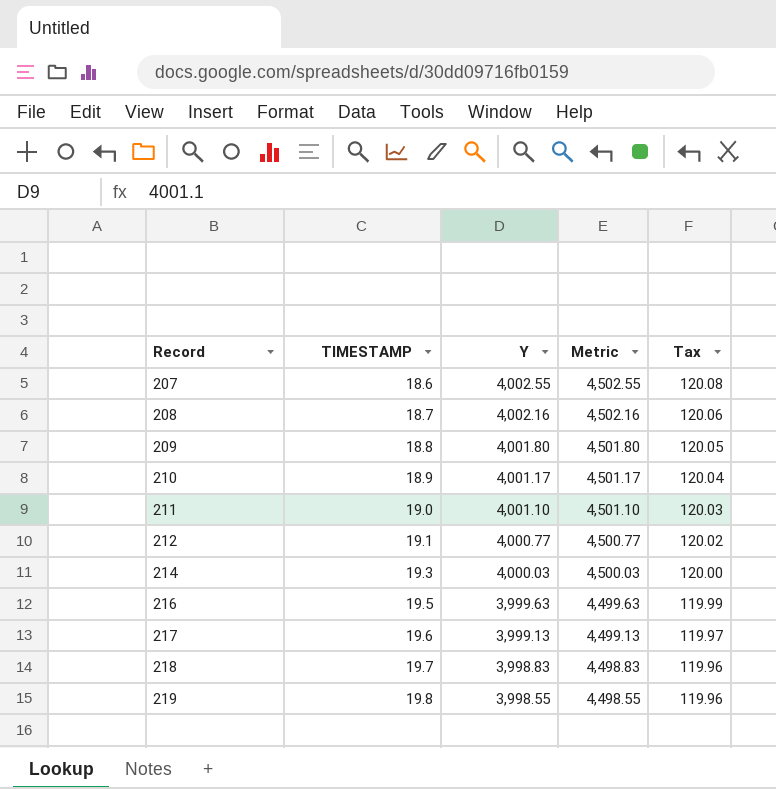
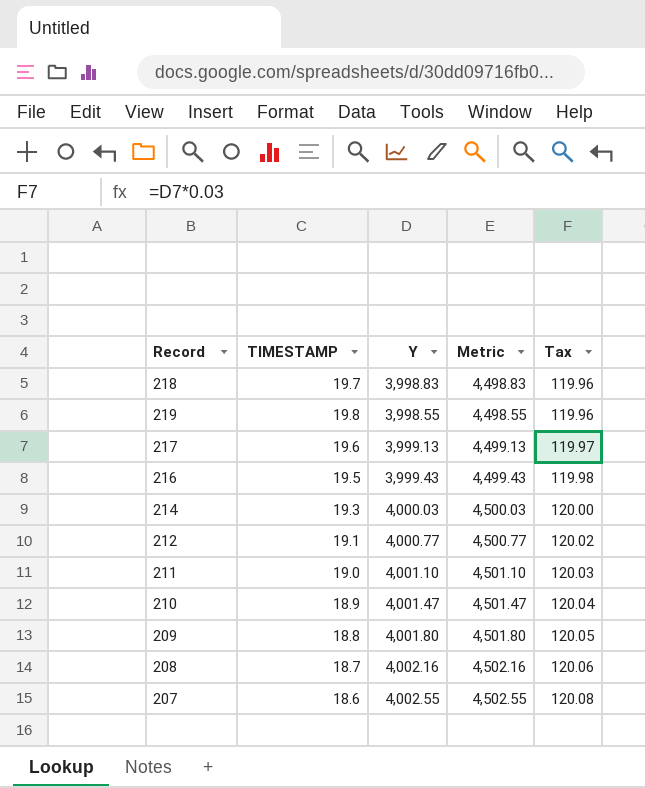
row order: Record ascending -> Tax ascending
216 | Y: 3,999.63 -> 3,999.43
216 | Metric: 4,499.63 -> 4,499.43
216 | Tax: 119.99 -> 119.98
210 | Y: 4,001.17 -> 4,001.47
210 | Metric: 4,501.17 -> 4,501.47

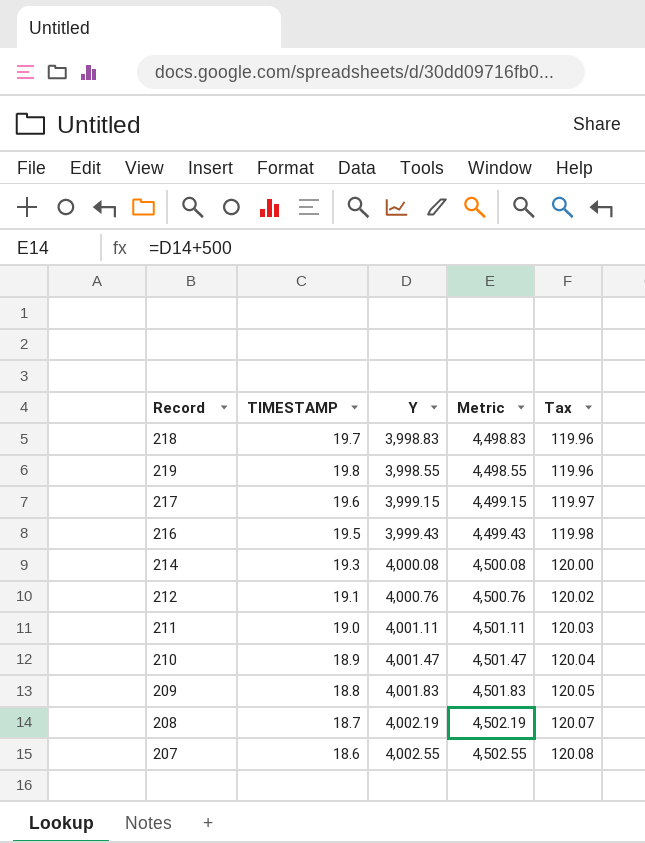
217 | Y: 3,999.13 -> 3,999.15
217 | Metric: 4,499.13 -> 4,499.15
214 | Y: 4,000.03 -> 4,000.08
214 | Metric: 4,500.03 -> 4,500.08
212 | Y: 4,000.77 -> 4,000.76
212 | Metric: 4,500.77 -> 4,500.76
211 | Y: 4,001.10 -> 4,001.11
211 | Metric: 4,501.10 -> 4,501.11
209 | Y: 4,001.80 -> 4,001.83
209 | Metric: 4,501.80 -> 4,501.83
208 | Y: 4,002.16 -> 4,002.19
208 | Metric: 4,502.16 -> 4,502.19
208 | Tax: 120.06 -> 120.07

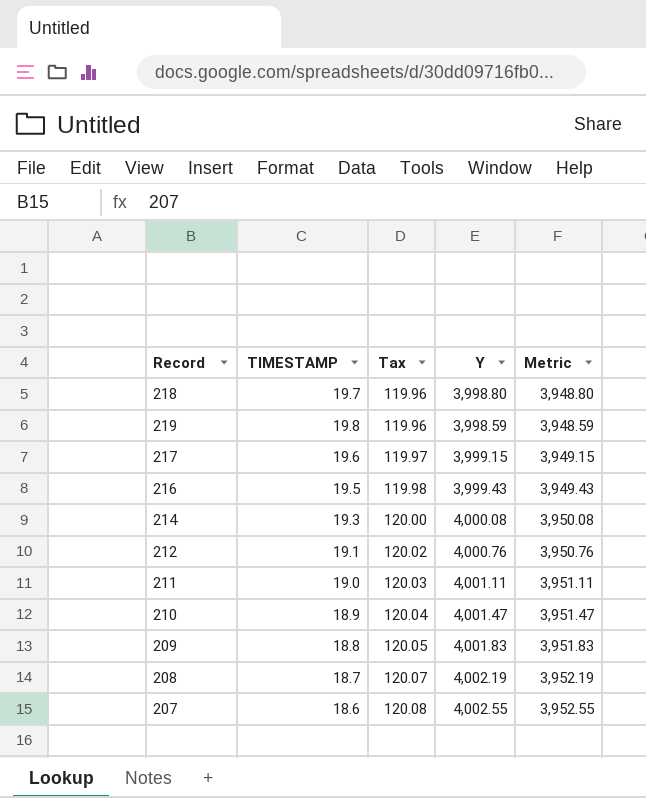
column Tax | position: 5 -> 3
column Metric | formula: [Y] + 500 -> [Y] - 50
218 | Y: 3,998.83 -> 3,998.80
219 | Y: 3,998.55 -> 3,998.59

